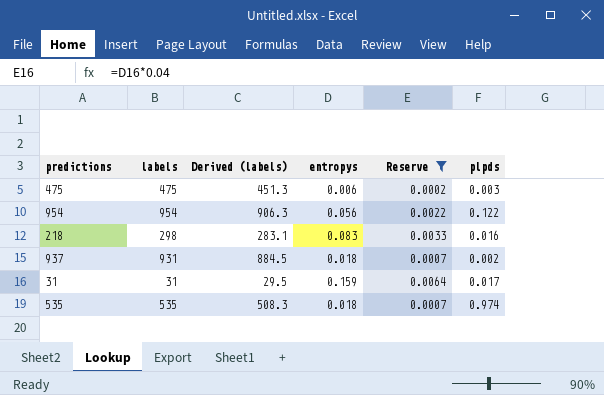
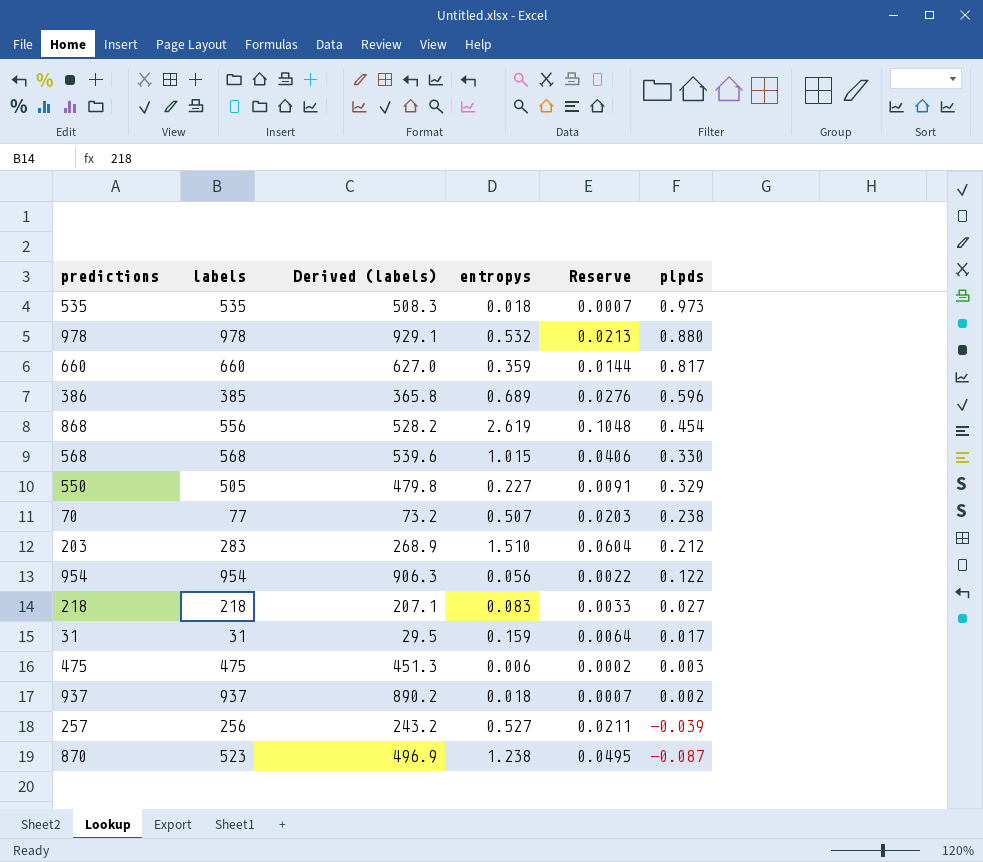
filter: Reserve <= 0.0064 -> none
row order: none -> plpds descending
535 | plpds: 0.974 -> 0.973
218 | labels: 298 -> 218
218 | Derived (labels): 283.1 -> 207.1
218 | plpds: 0.016 -> 0.027
937 | labels: 931 -> 937
937 | Derived (labels): 884.5 -> 890.2

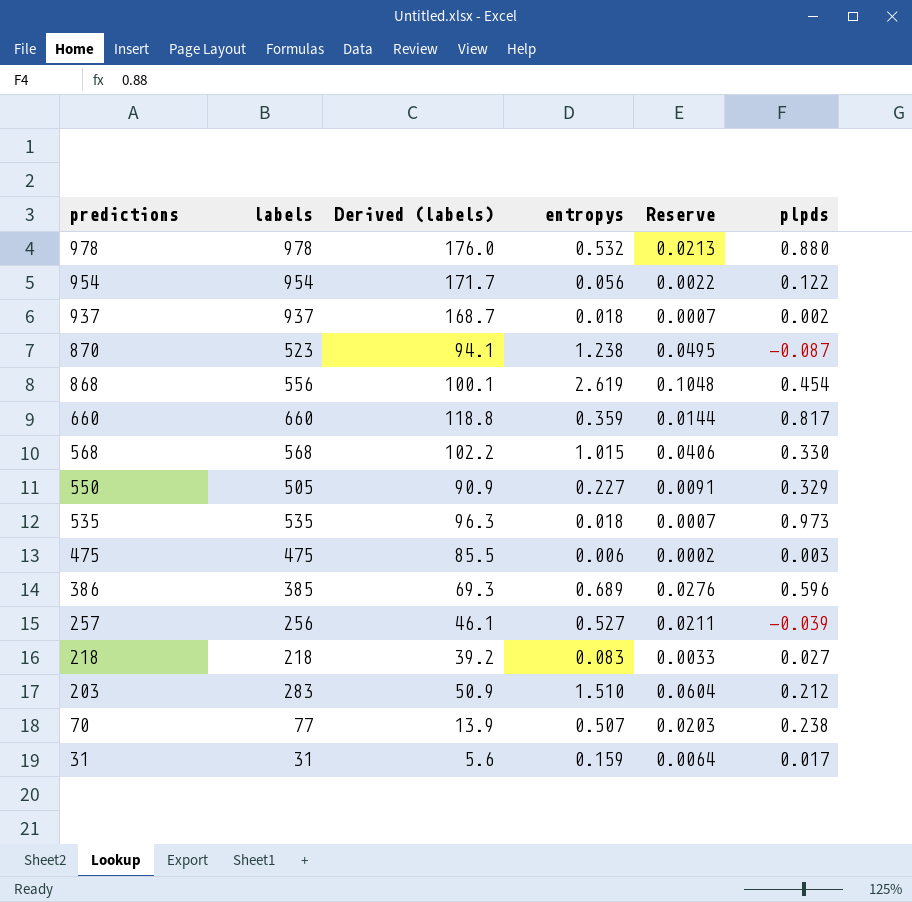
row order: plpds descending -> predictions descending
column Derived (labels) | formula: [labels] * 0.95 -> [labels] * 0.18

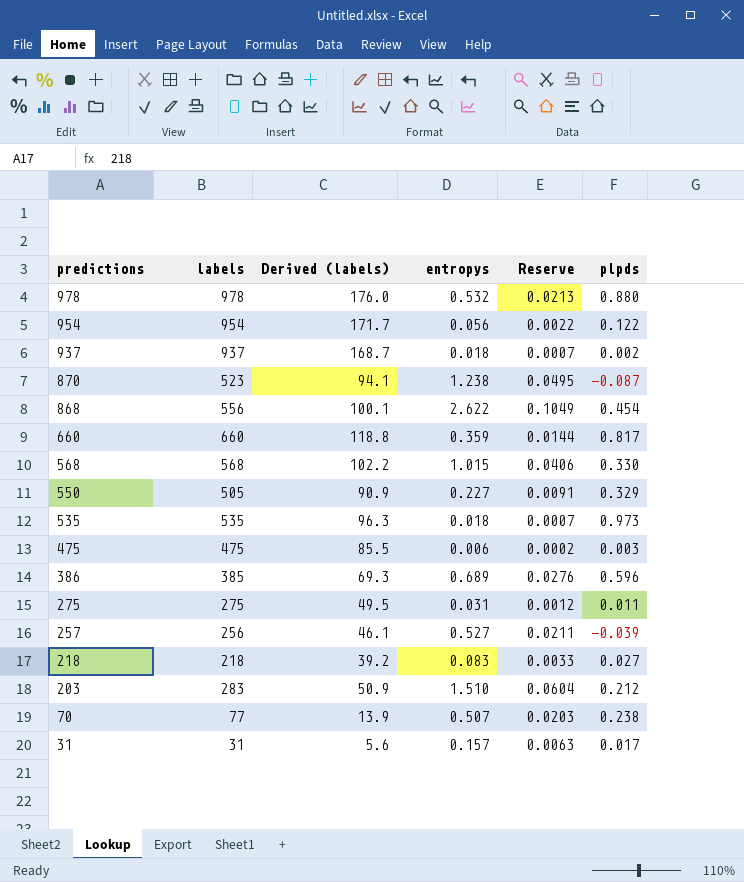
868 | entropys: 2.619 -> 2.622
868 | Reserve: 0.1048 -> 0.1049
row 275: none -> 275 | 49.5 | 0.031 | 0.0012 | 0.011
31 | entropys: 0.159 -> 0.157
31 | Reserve: 0.0064 -> 0.0063

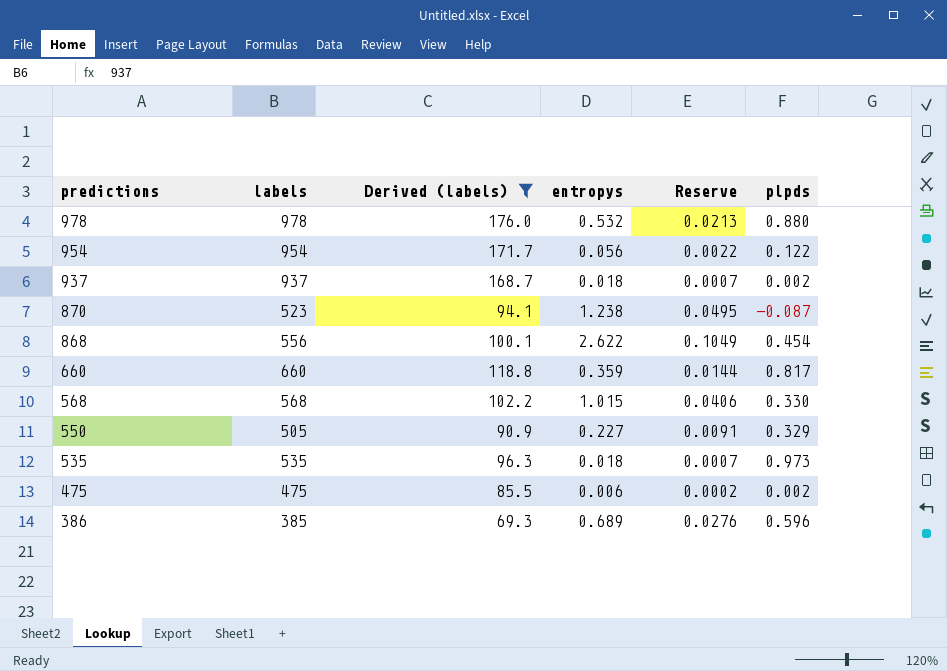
filter: none -> Derived (labels) >= 69.3
475 | plpds: 0.003 -> 0.002

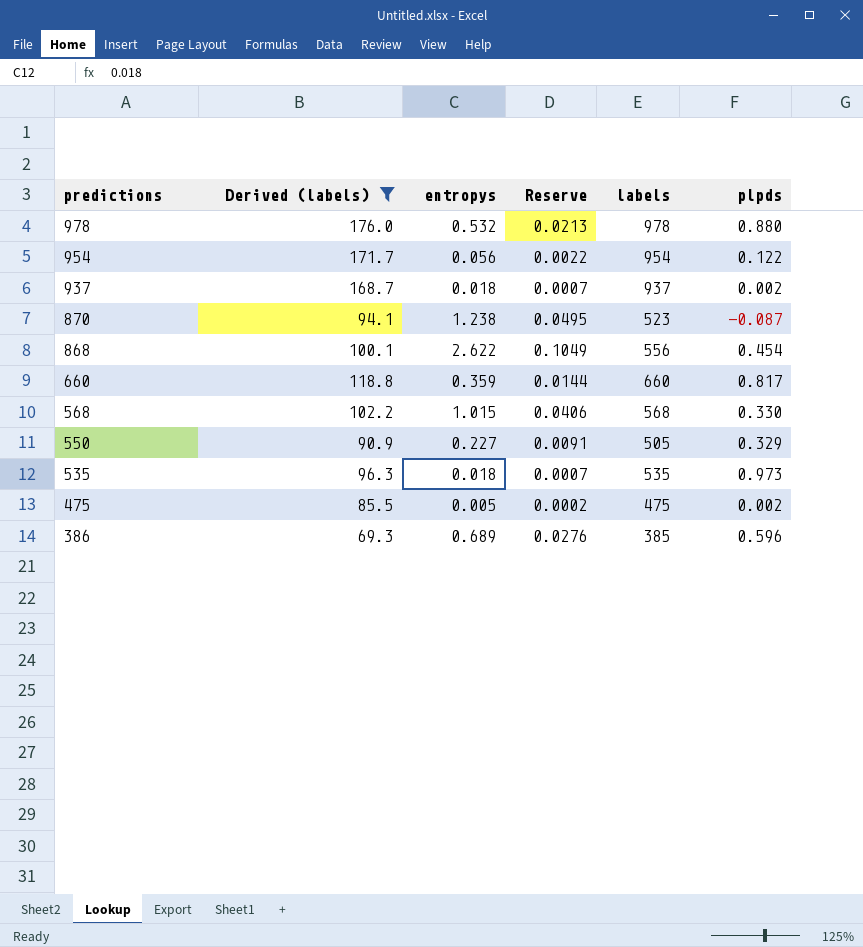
column labels | position: 2 -> 5
475 | entropys: 0.006 -> 0.005

